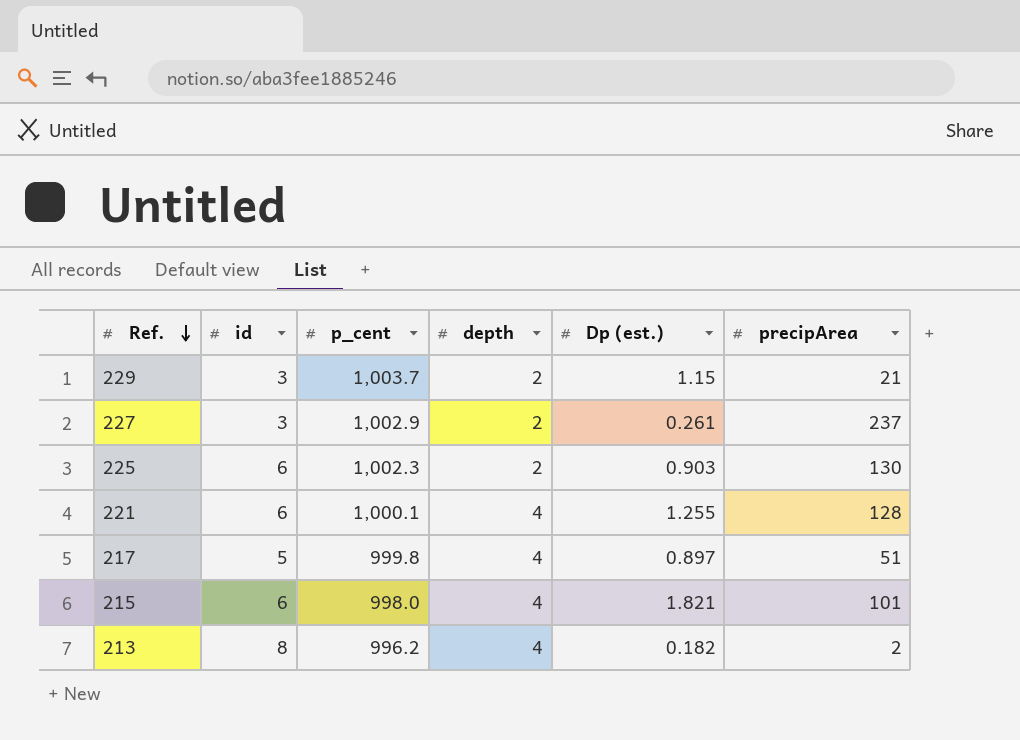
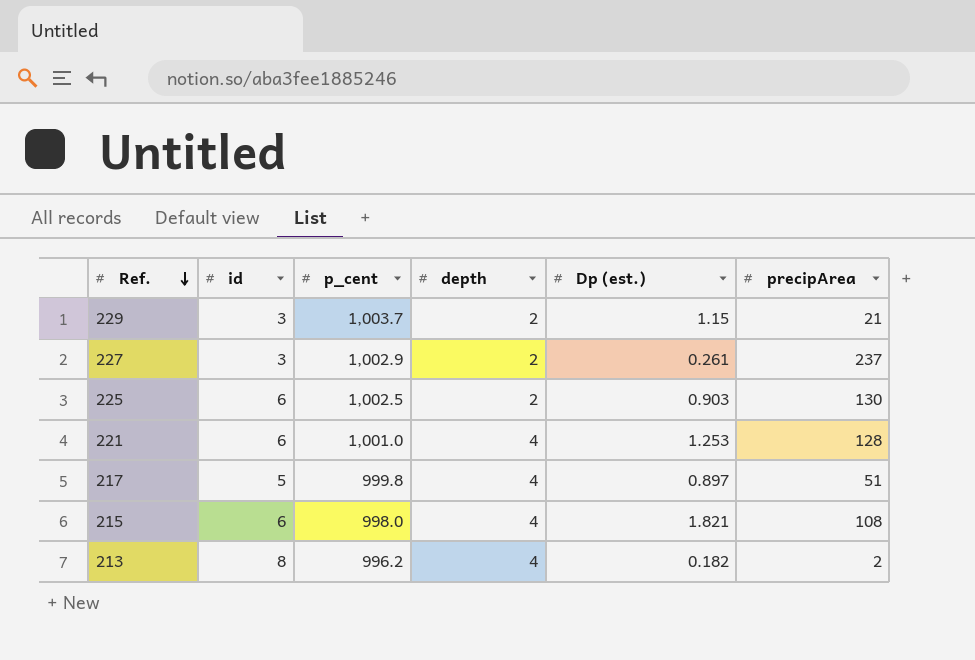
225 | p_cent: 1,002.3 -> 1,002.5
221 | p_cent: 1,000.1 -> 1,001.0
221 | Dp (est.): 1.255 -> 1.253
215 | precipArea: 101 -> 108

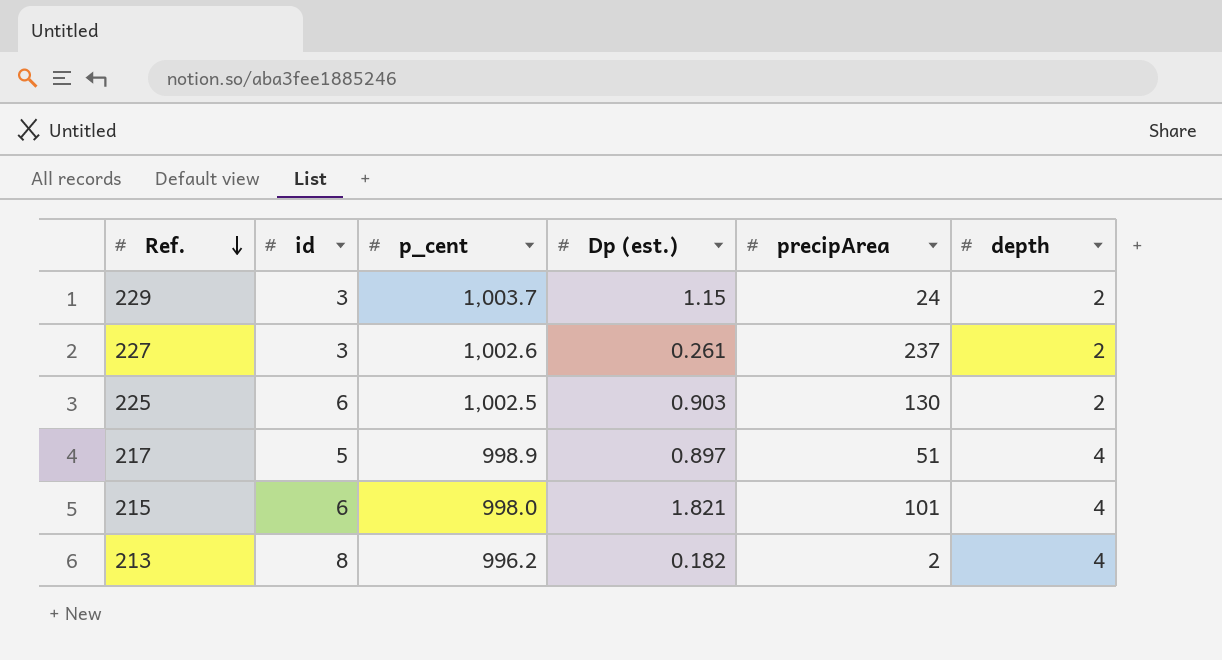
column depth | position: 4 -> 6
row 221: 6 | 1,001.0 | 4 | 1.253 | 128 -> none
229 | precipArea: 21 -> 24
227 | p_cent: 1,002.9 -> 1,002.6
217 | p_cent: 999.8 -> 998.9
215 | precipArea: 108 -> 101

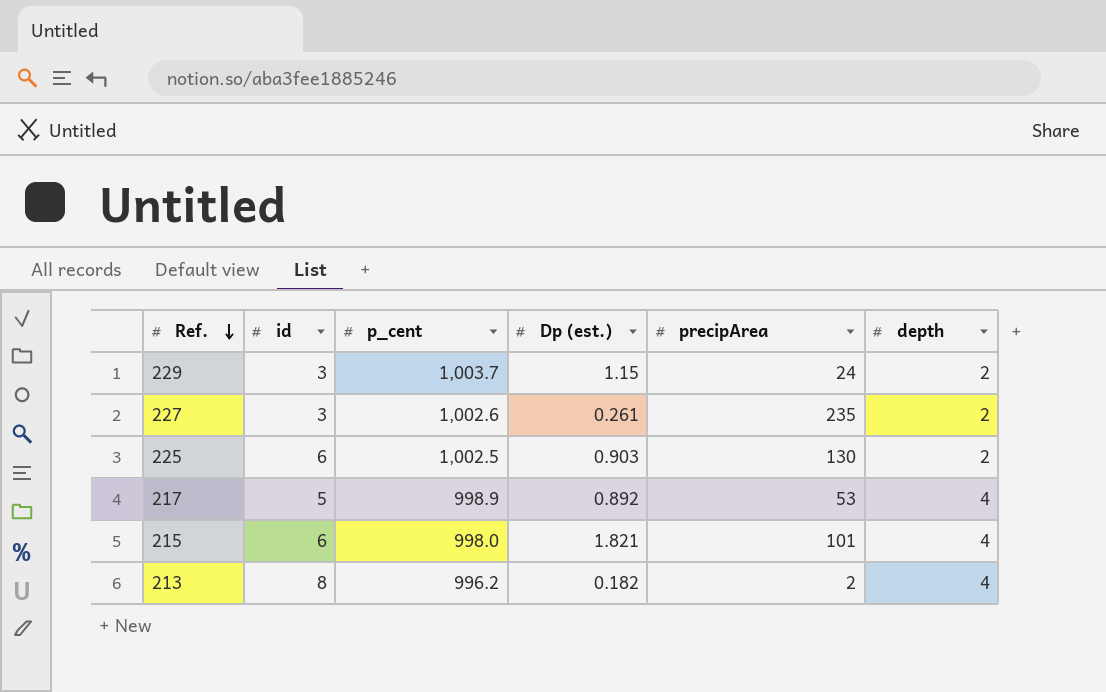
227 | precipArea: 237 -> 235
217 | Dp (est.): 0.897 -> 0.892
217 | precipArea: 51 -> 53

